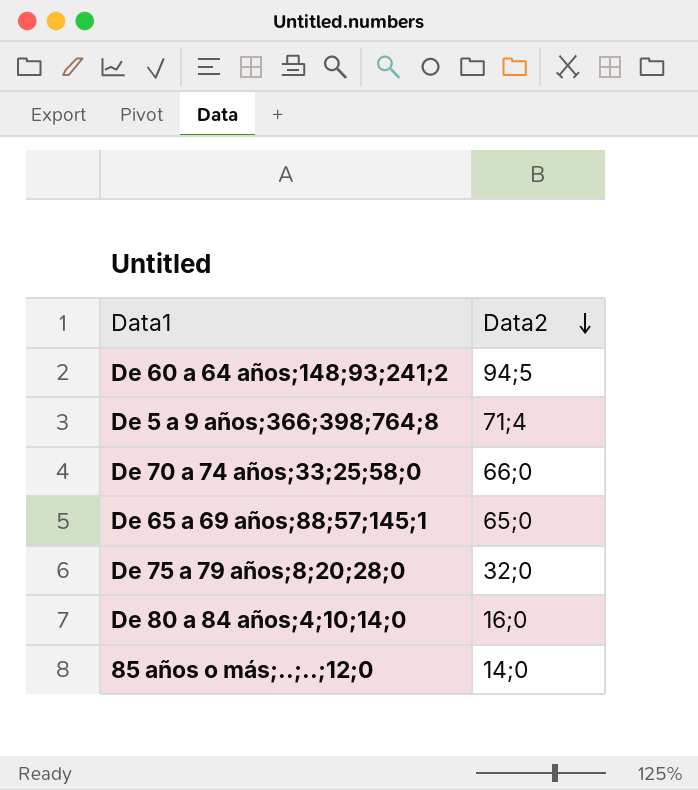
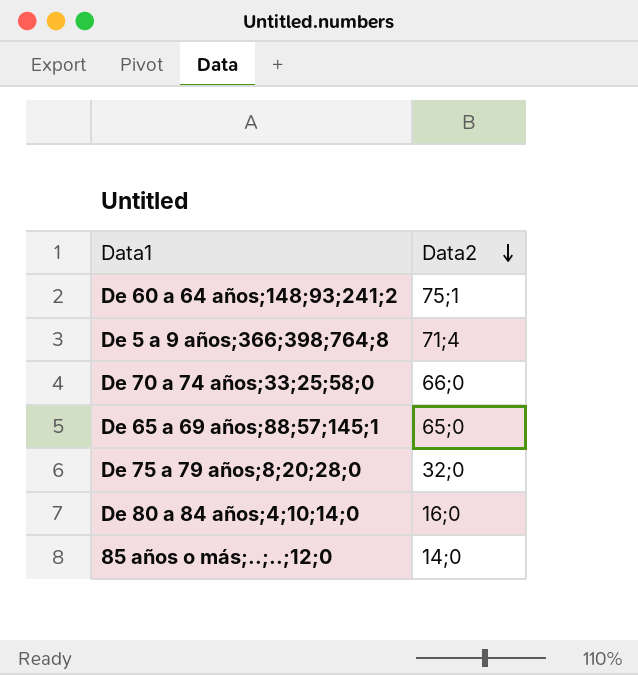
De 60 a 64 años;148;93;241;2 | Data2: 94;5 -> 75;1

